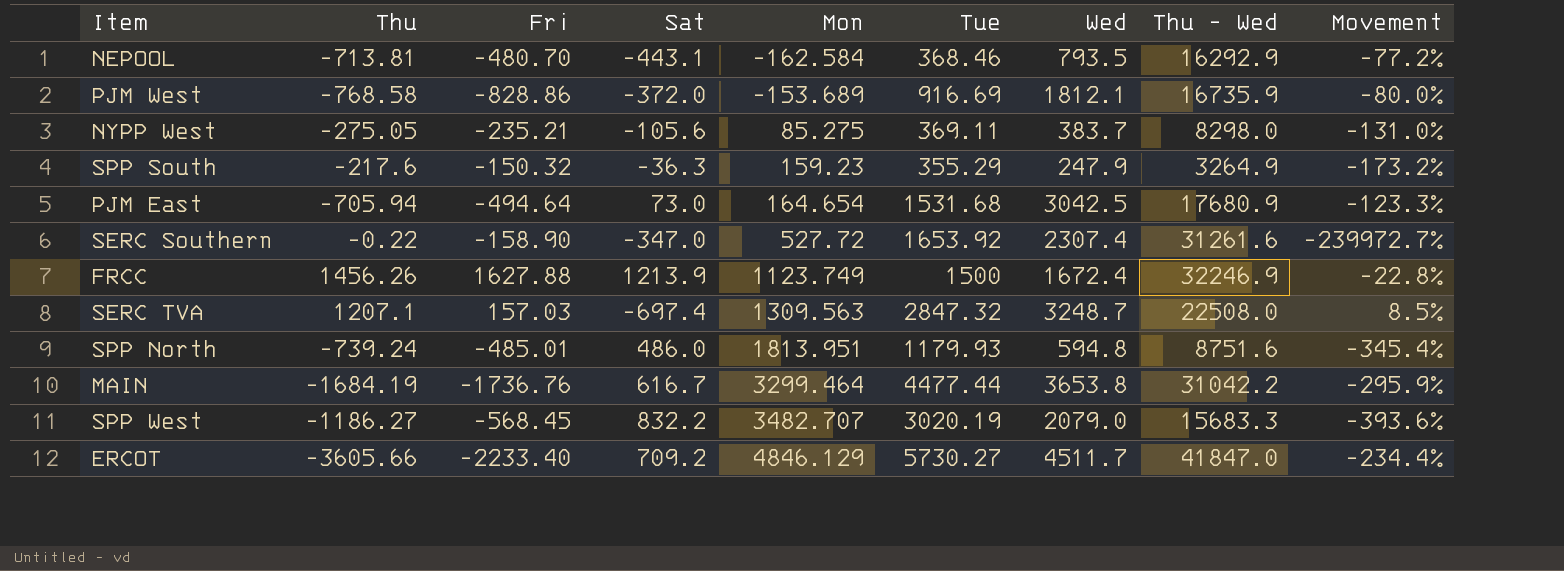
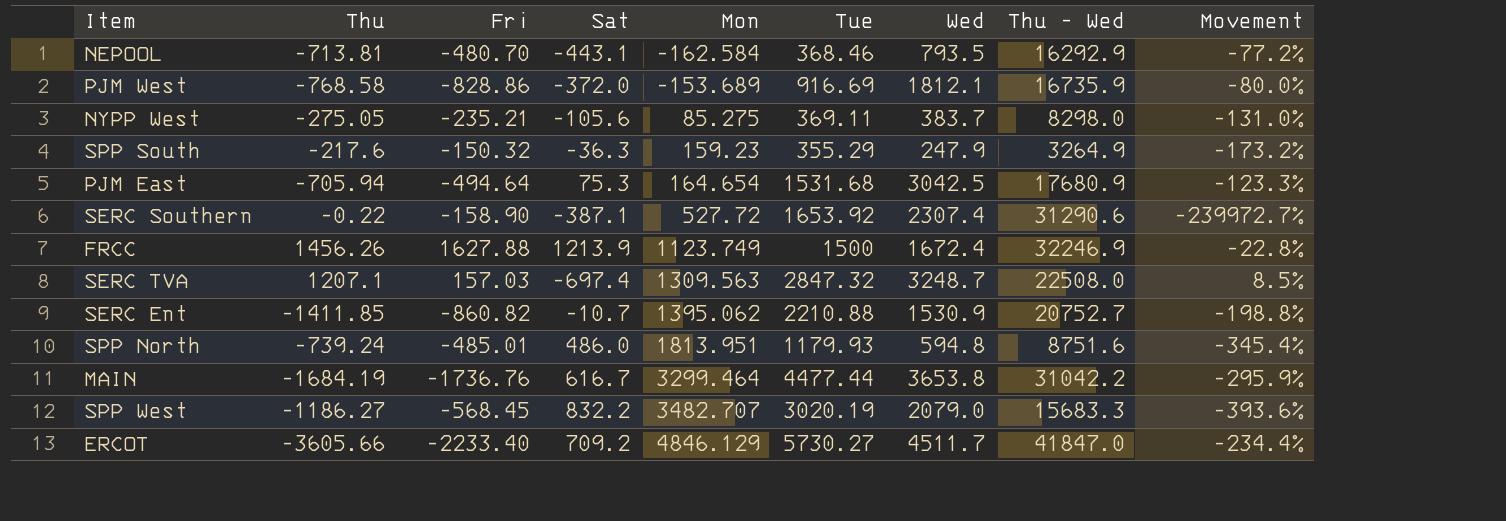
PJM East | Sat: 73.0 -> 75.3
SERC Southern | Sat: -347.0 -> -387.1
SERC Southern | Thu - Wed: 31261.6 -> 31290.6
row SERC Ent: none -> -1411.85 | -860.82 | -10.7 | 1395.062 | 2210.88 | 1530.9 | 20752.7 | -198.8%

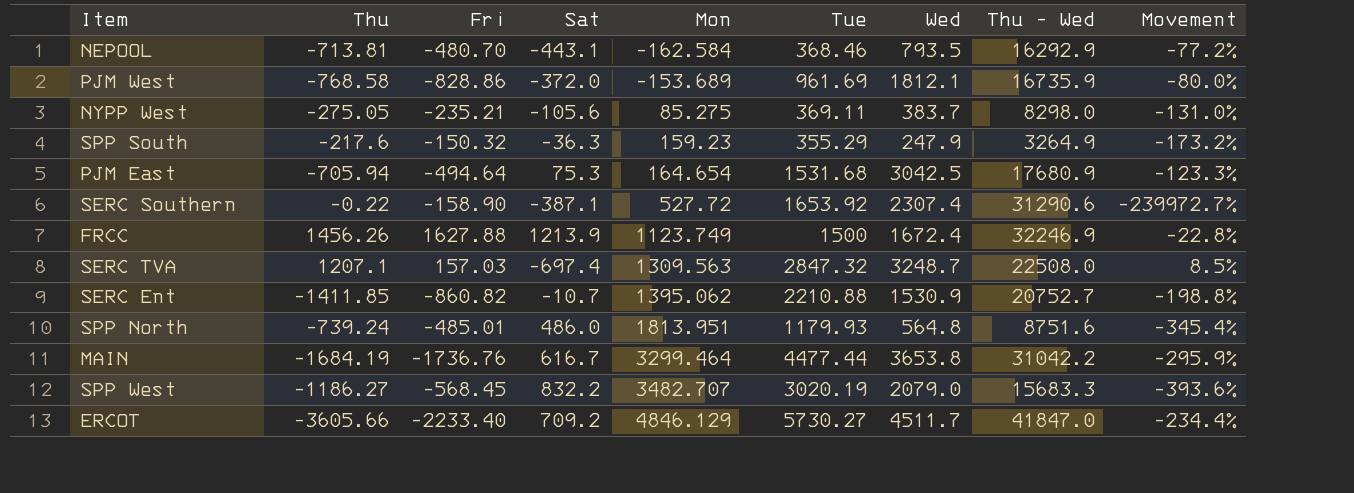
PJM West | Tue: 916.69 -> 961.69
SPP North | Wed: 594.8 -> 564.8

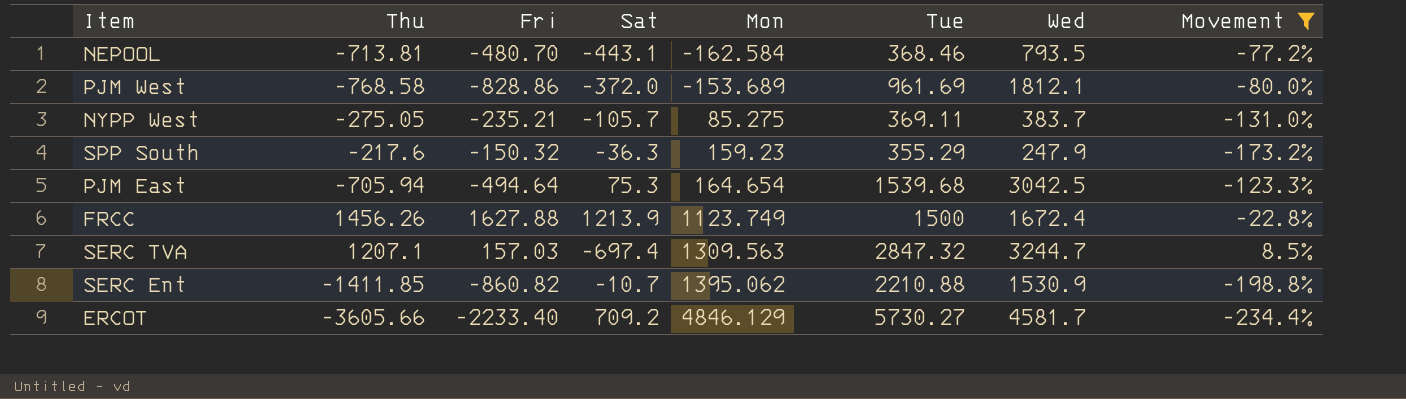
filter: none -> Movement >= -234.4%
column Thu - Wed | position: 8 -> none
NYPP West | Sat: -105.6 -> -105.7
PJM East | Tue: 1531.68 -> 1539.68
SERC TVA | Wed: 3248.7 -> 3244.7
ERCOT | Wed: 4511.7 -> 4581.7

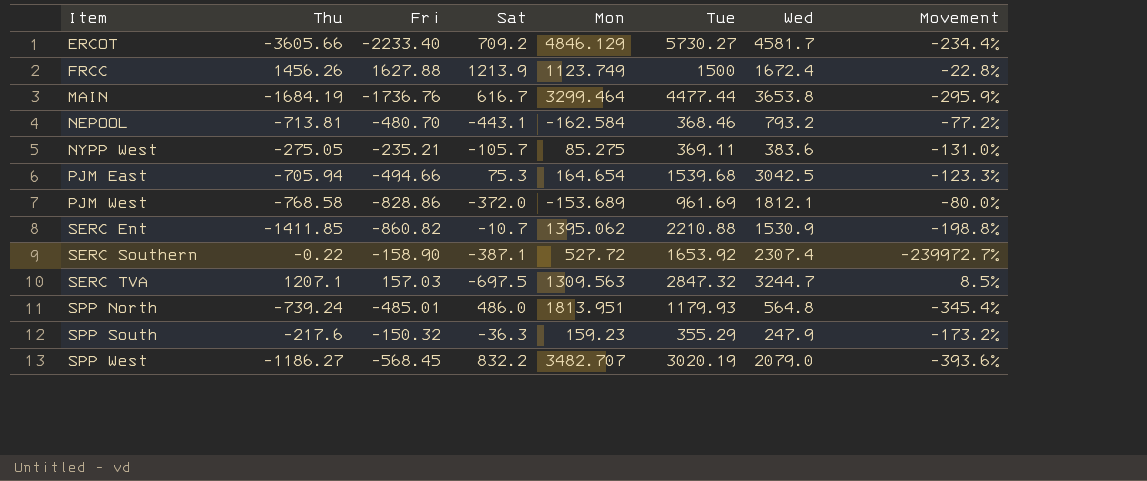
filter: Movement >= -234.4% -> none
row order: Mon ascending -> Item ascending
NEPOOL | Wed: 793.5 -> 793.2
NYPP West | Wed: 383.7 -> 383.6
PJM East | Fri: -494.64 -> -494.66
SERC TVA | Sat: -697.4 -> -697.5

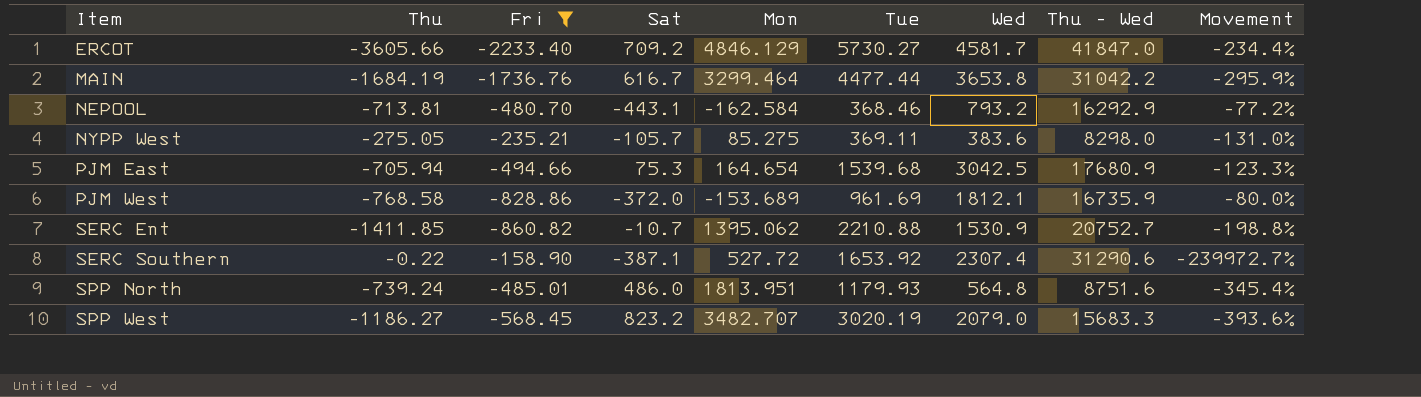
filter: none -> Fri <= -158.90
column Thu - Wed | position: none -> 8
SPP West | Sat: 832.2 -> 823.2

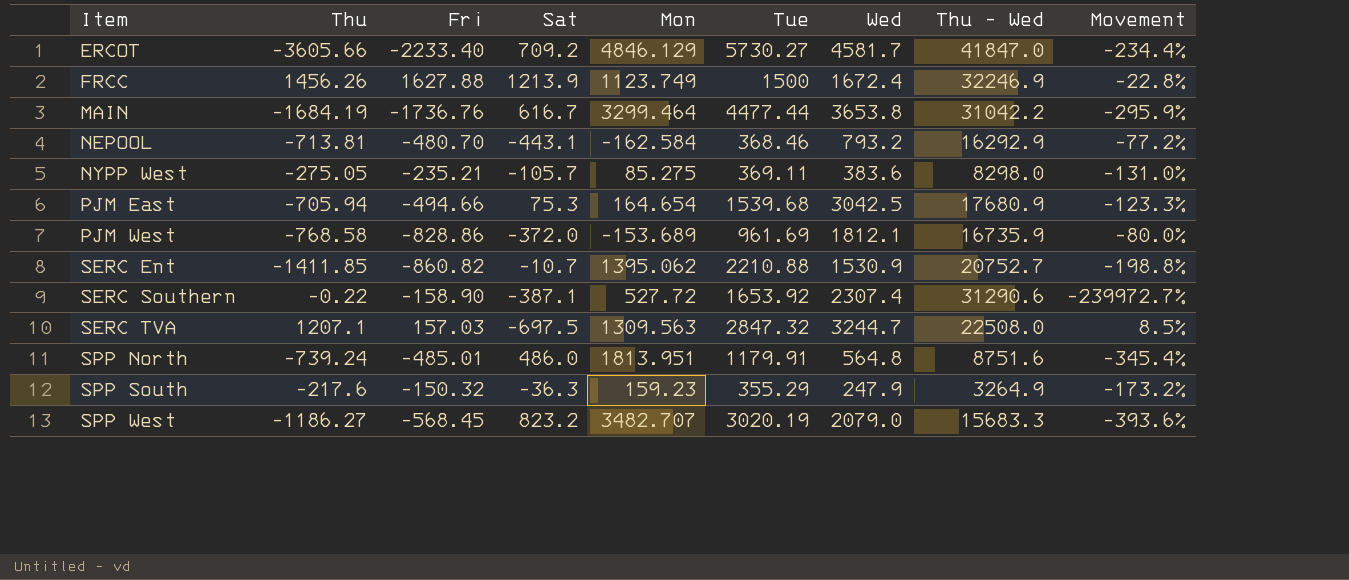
filter: Fri <= -158.90 -> none
SPP North | Tue: 1179.93 -> 1179.91

